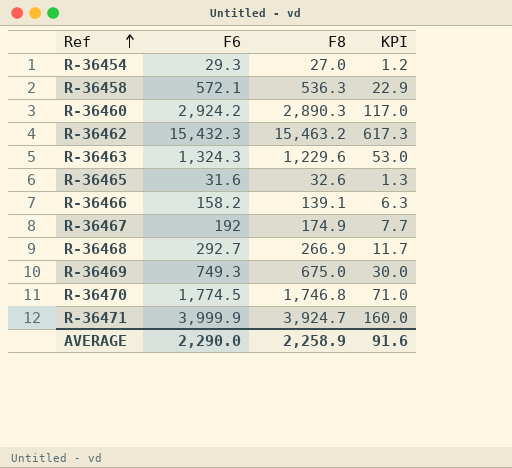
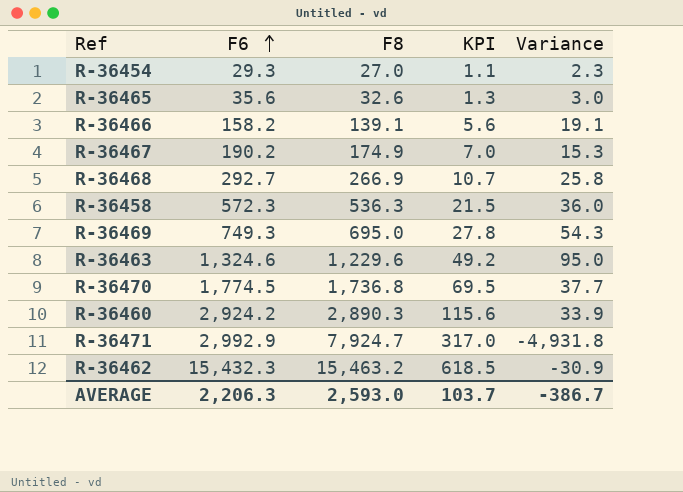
row order: Ref ascending -> F6 ascending
column KPI | formula: [F6] * 0.04 -> [F8] * 0.04
column Variance | formula: none -> [F6] - [F8]
R-36465 | F6: 31.6 -> 35.6
R-36467 | F6: 192 -> 190.2
R-36458 | F6: 572.1 -> 572.3
R-36469 | F8: 675.0 -> 695.0
R-36463 | F6: 1,324.3 -> 1,324.6
R-36470 | F8: 1,746.8 -> 1,736.8
R-36471 | F6: 3,999.9 -> 2,992.9
R-36471 | F8: 3,924.7 -> 7,924.7
AVERAGE | F6: 2,290.0 -> 2,206.3
AVERAGE | F8: 2,258.9 -> 2,593.0
AVERAGE | KPI: 91.6 -> 103.7

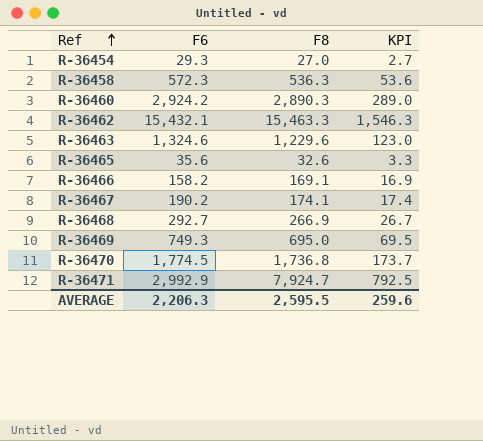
row order: F6 ascending -> Ref ascending
column Variance | formula: [F6] - [F8] -> none
column KPI | formula: [F8] * 0.04 -> [F8] * 0.1
R-36462 | F6: 15,432.3 -> 15,432.1
R-36462 | F8: 15,463.2 -> 15,463.3
R-36466 | F8: 139.1 -> 169.1
R-36467 | F8: 174.9 -> 174.1
AVERAGE | F8: 2,593.0 -> 2,595.5
AVERAGE | KPI: 103.7 -> 259.6

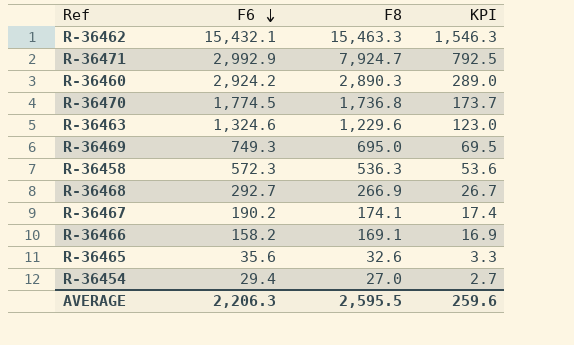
row order: Ref ascending -> F6 descending
R-36454 | F6: 29.3 -> 29.4

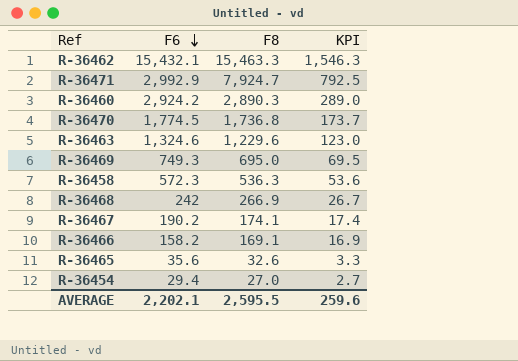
R-36468 | F6: 292.7 -> 242
AVERAGE | F6: 2,206.3 -> 2,202.1

